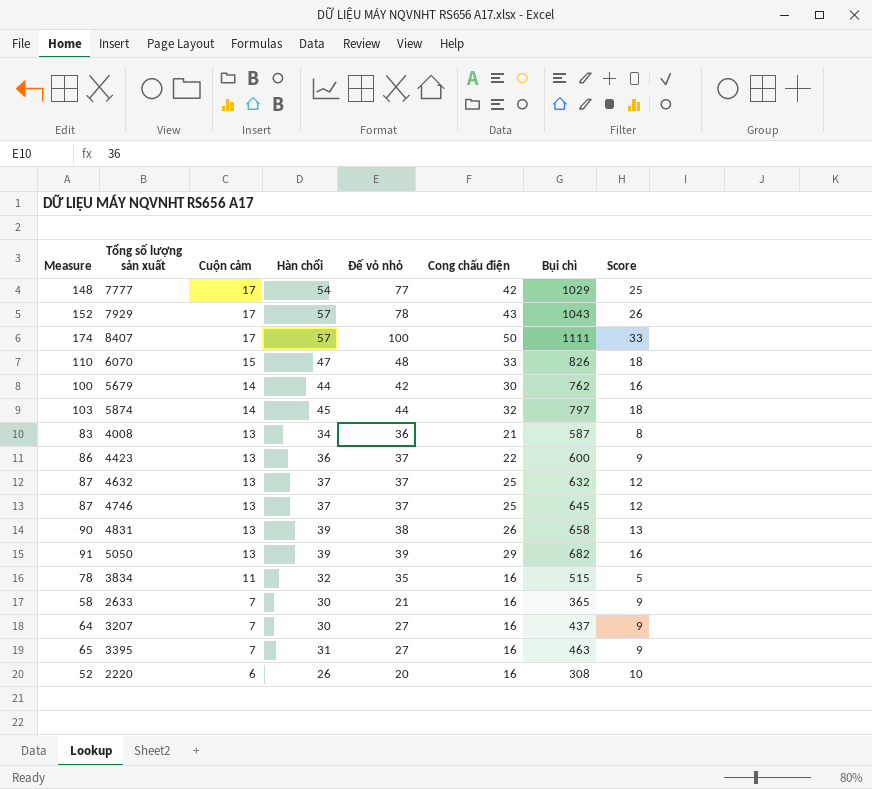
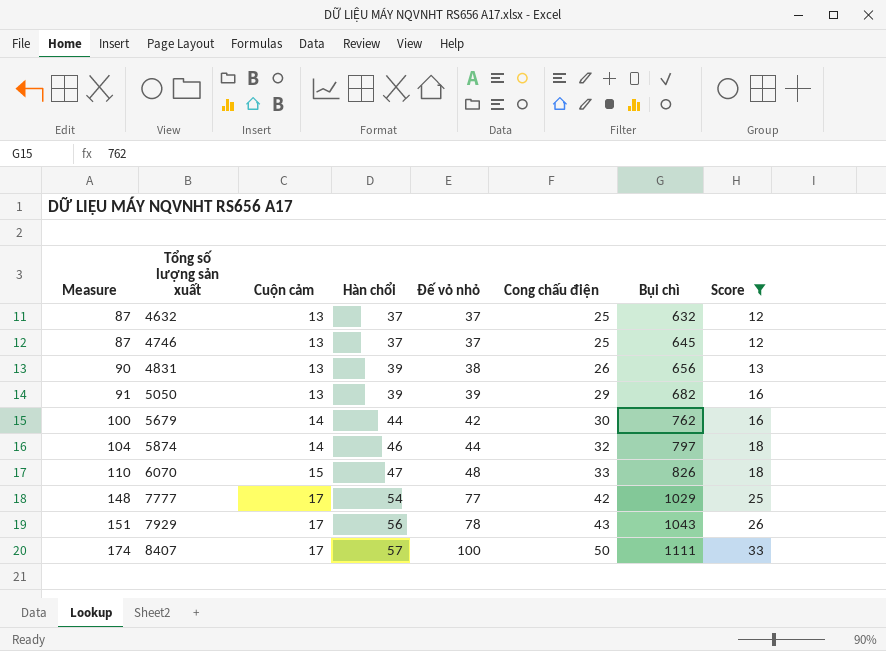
filter: none -> Score >= 12
row order: Cuộn cảm descending -> Measure ascending
4831 | Bụi chì: 658 -> 656
5874 | Measure: 103 -> 104
5874 | Hàn chổi: 45 -> 46
7929 | Measure: 152 -> 151
7929 | Hàn chổi: 57 -> 56

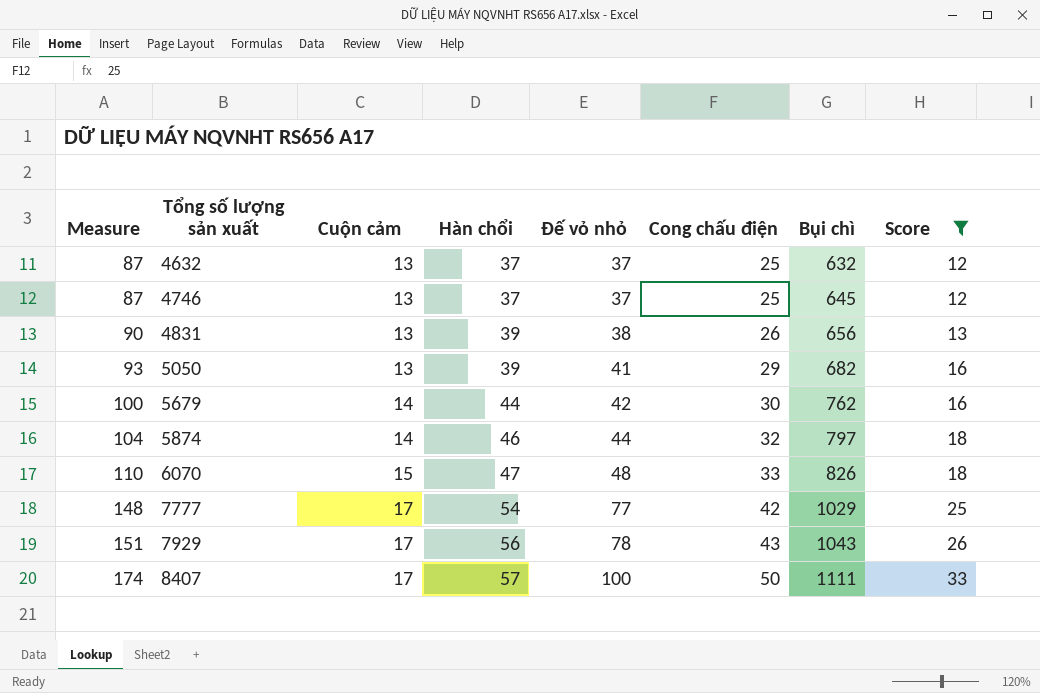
5050 | Measure: 91 -> 93
5050 | Đế vỏ nhỏ: 39 -> 41

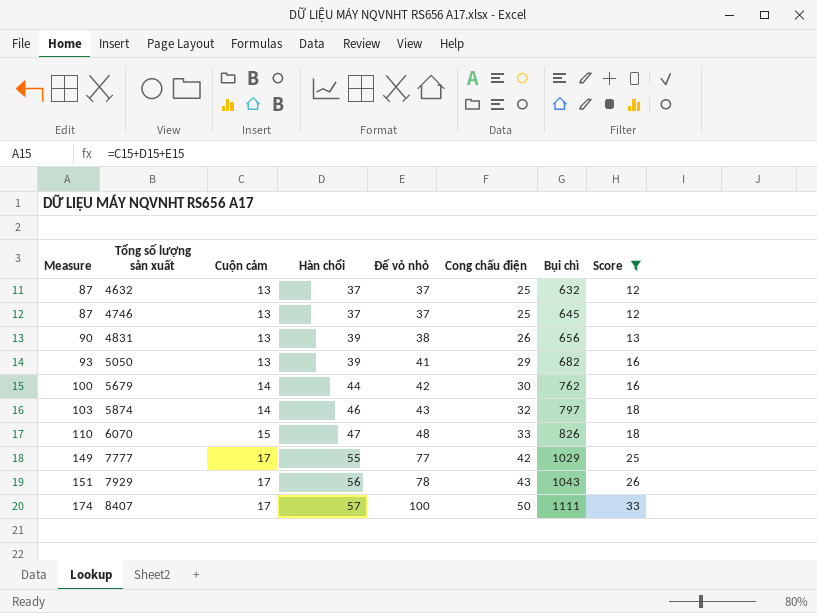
5874 | Measure: 104 -> 103
5874 | Đế vỏ nhỏ: 44 -> 43
7777 | Measure: 148 -> 149
7777 | Hàn chổi: 54 -> 55

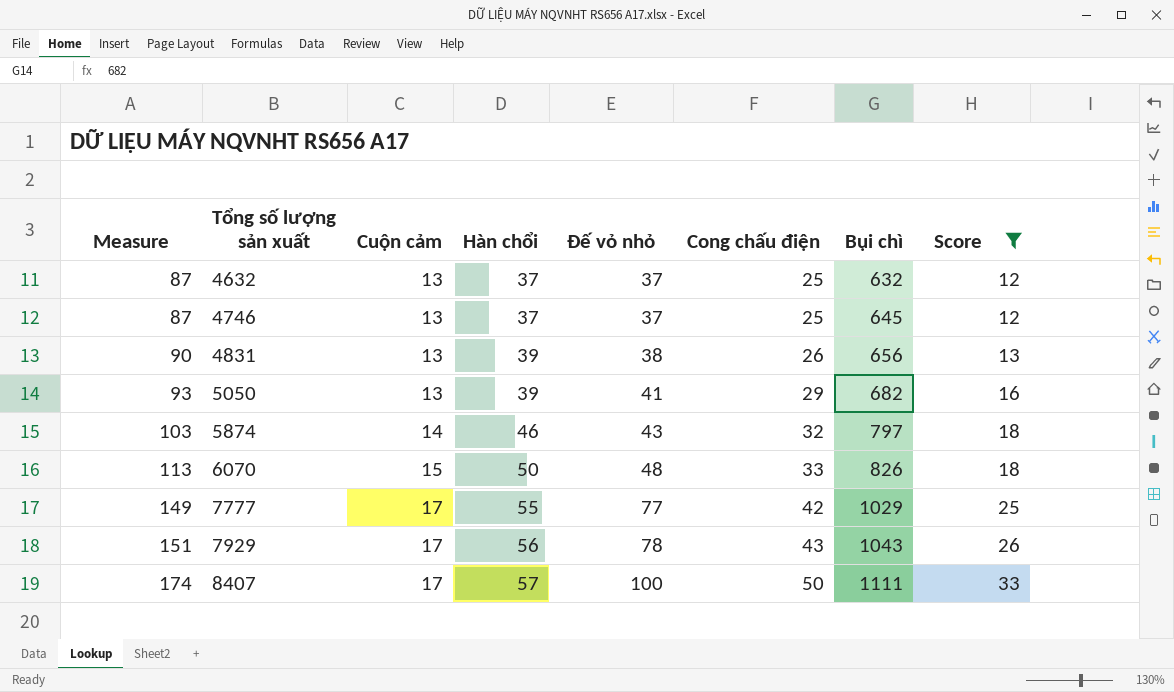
row 5679: 100 | 14 | 44 | 42 | 30 | 762 | 16 -> none
6070 | Measure: 110 -> 113
6070 | Hàn chổi: 47 -> 50

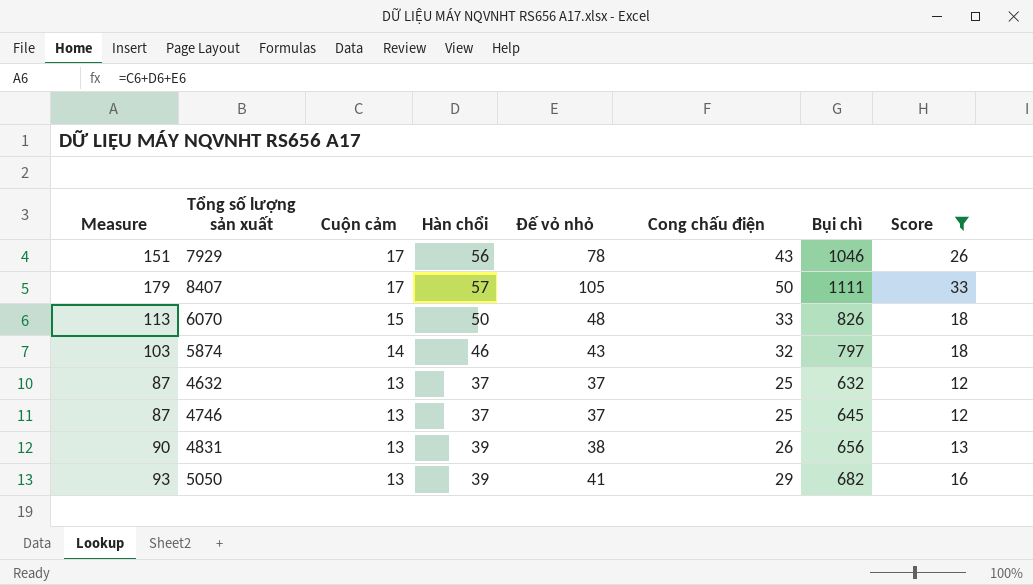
row order: Measure ascending -> Cuộn cảm descending
row 7777: 149 | 17 | 55 | 77 | 42 | 1029 | 25 -> none
7929 | Bụi chì: 1043 -> 1046
8407 | Measure: 174 -> 179
8407 | Đế vỏ nhỏ: 100 -> 105

